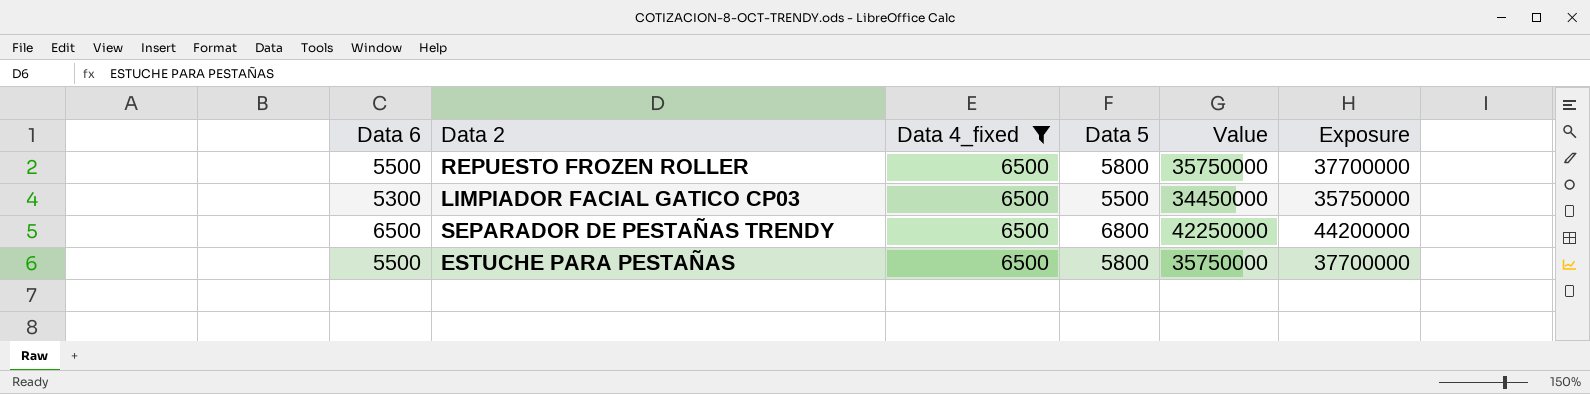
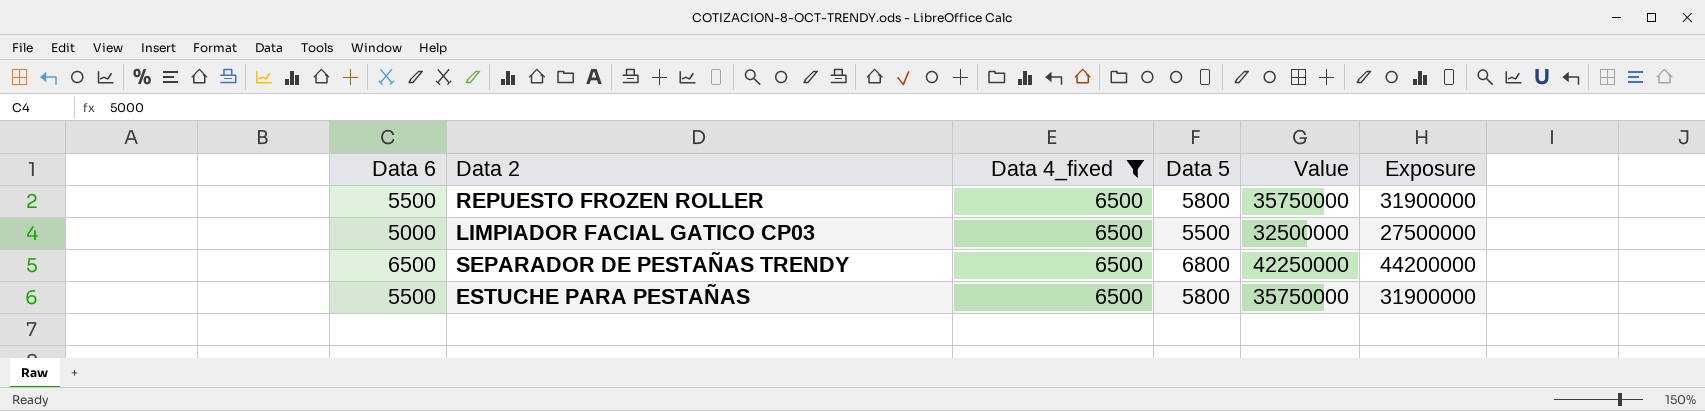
column Exposure | formula: [Data 4_fixed] * [Data 5] -> [Data 6] * [Data 5]
LIMPIADOR FACIAL GATICO CP03 | Data 6: 5300 -> 5000
LIMPIADOR FACIAL GATICO CP03 | Value: 34450000 -> 32500000

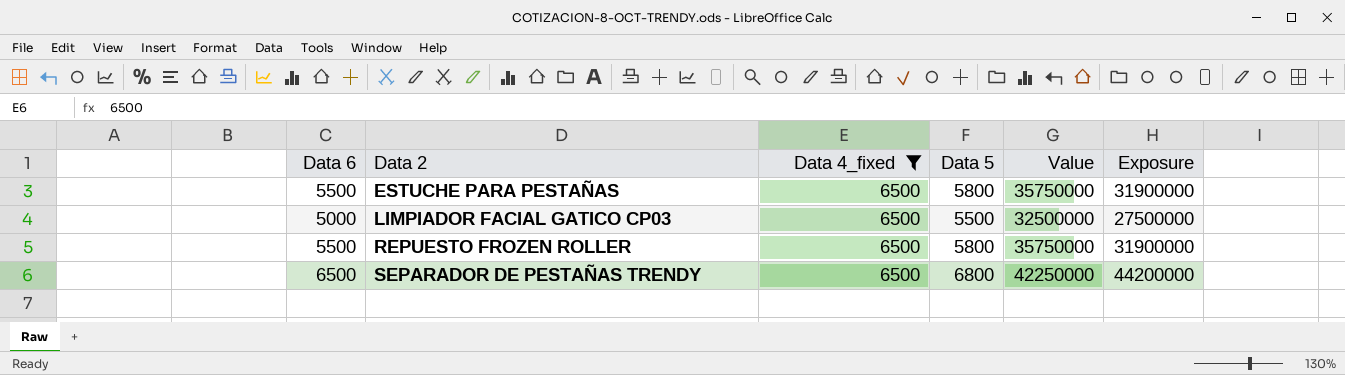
row order: none -> Data 2 ascending

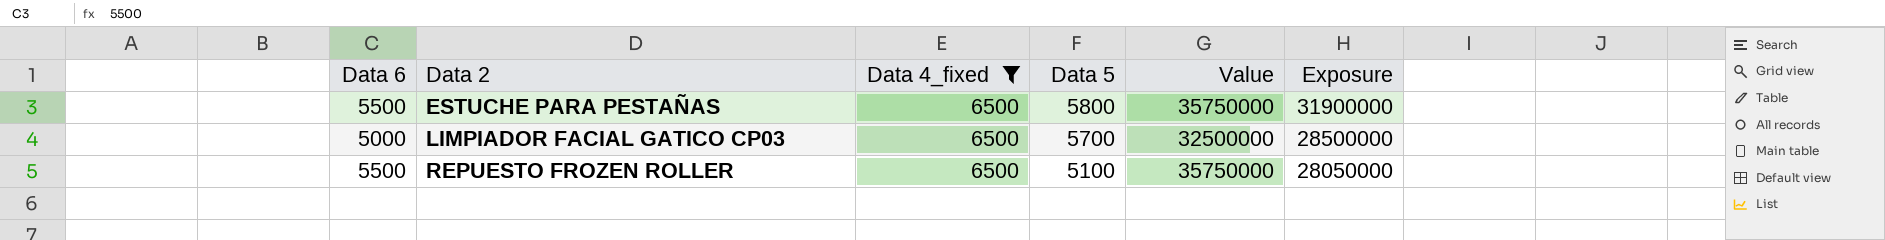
row SEPARADOR DE PESTAÑAS TRENDY: 6500 | 6500 | 6800 | 42250000 | 44200000 -> none
LIMPIADOR FACIAL GATICO CP03 | Data 5: 5500 -> 5700
LIMPIADOR FACIAL GATICO CP03 | Exposure: 27500000 -> 28500000
REPUESTO FROZEN ROLLER | Data 5: 5800 -> 5100
REPUESTO FROZEN ROLLER | Exposure: 31900000 -> 28050000

